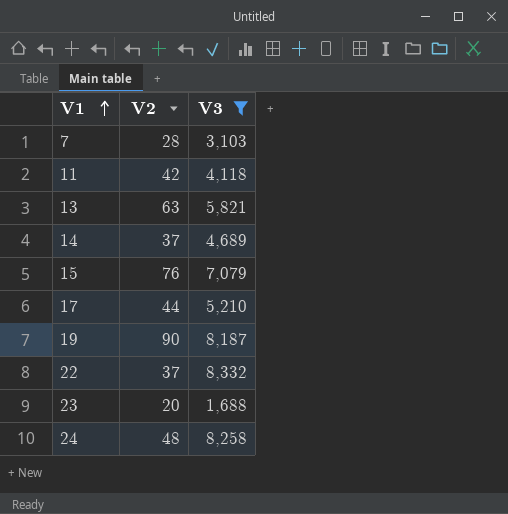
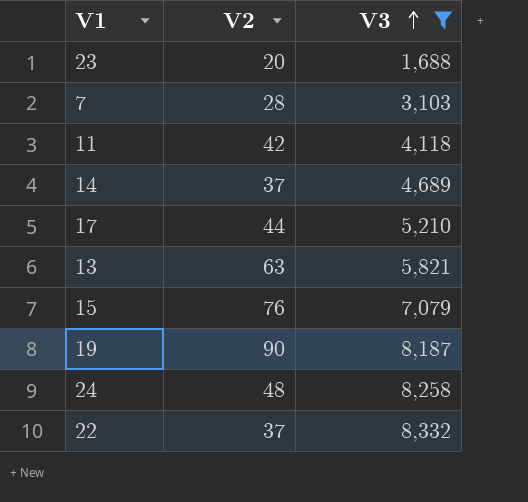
row order: V1 ascending -> V3 ascending

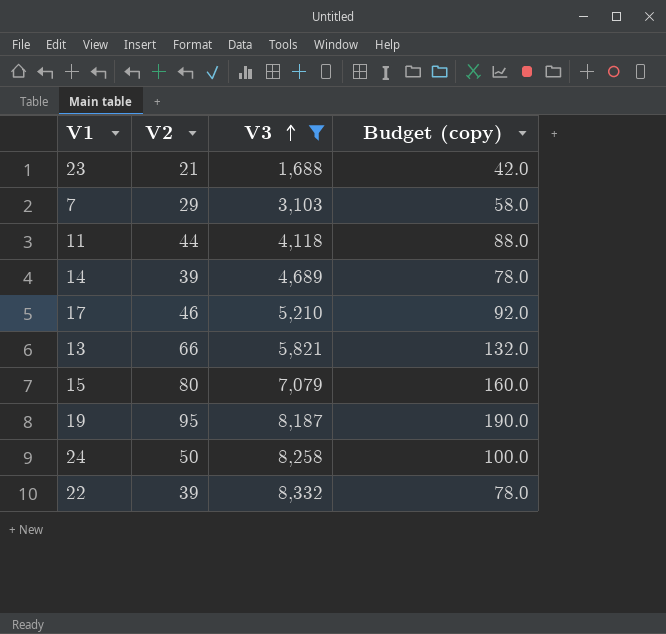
column Budget (copy) | formula: none -> [V2] * 2
23 | V2: 20 -> 21
7 | V2: 28 -> 29
11 | V2: 42 -> 44
14 | V2: 37 -> 39
17 | V2: 44 -> 46
13 | V2: 63 -> 66
15 | V2: 76 -> 80
19 | V2: 90 -> 95
24 | V2: 48 -> 50
22 | V2: 37 -> 39

